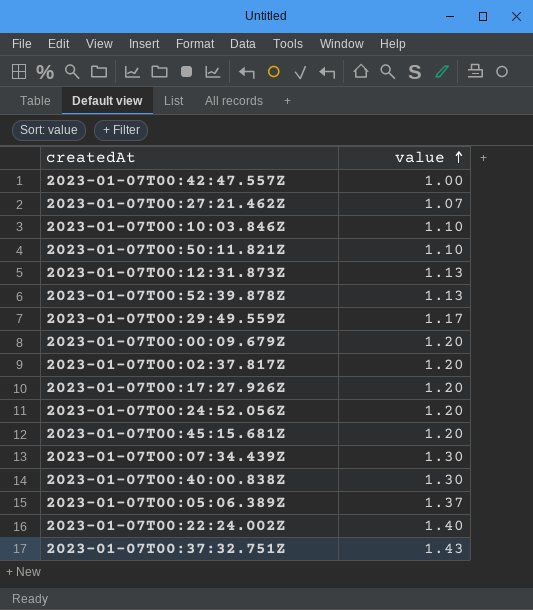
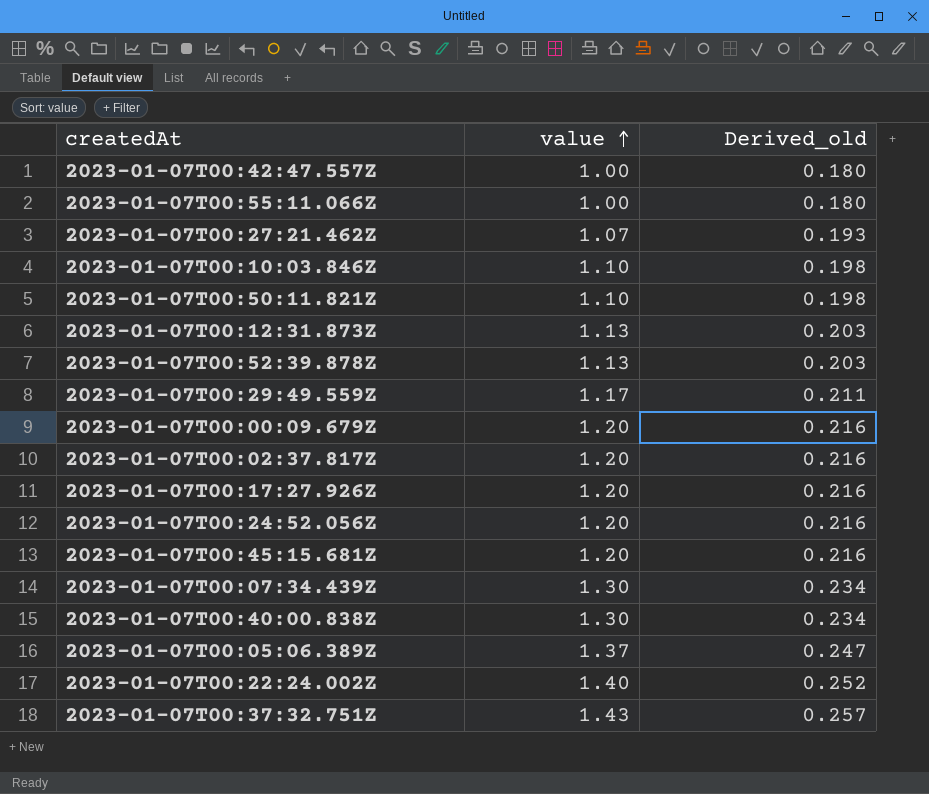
column Derived_old | formula: none -> [value] * 0.18
row 2023-01-07T00:55:11.066Z: none -> 1.00 | 0.180

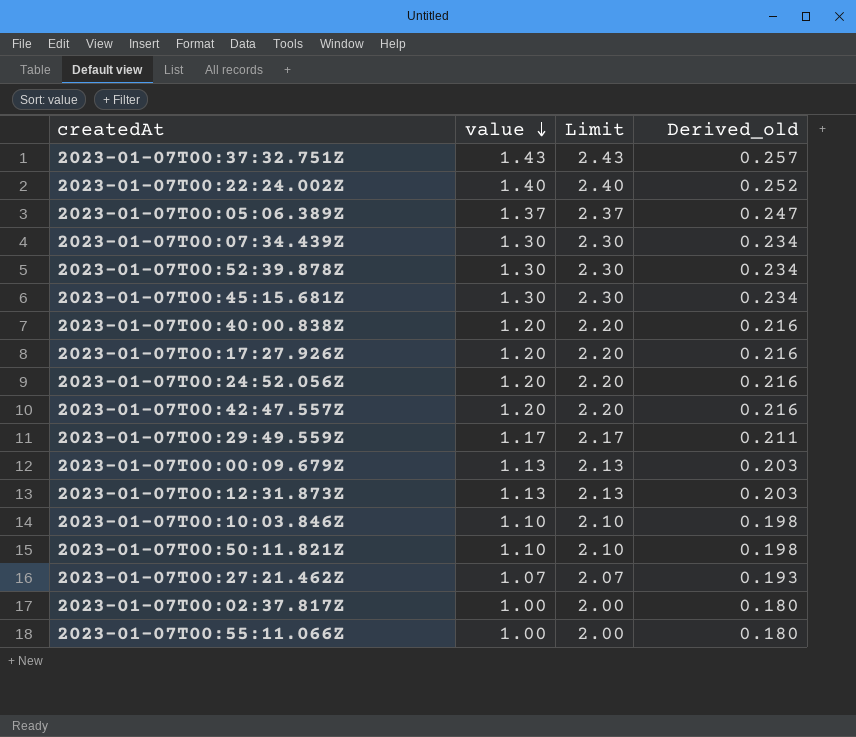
row order: value ascending -> value descending
column Limit | formula: none -> [value] + 1
2023-01-07T00:52:39.878Z | value: 1.13 -> 1.30
2023-01-07T00:52:39.878Z | Derived_old: 0.203 -> 0.234
2023-01-07T00:45:15.681Z | value: 1.20 -> 1.30
2023-01-07T00:45:15.681Z | Derived_old: 0.216 -> 0.234
2023-01-07T00:40:00.838Z | value: 1.30 -> 1.20
2023-01-07T00:40:00.838Z | Derived_old: 0.234 -> 0.216
2023-01-07T00:42:47.557Z | value: 1.00 -> 1.20
2023-01-07T00:42:47.557Z | Derived_old: 0.180 -> 0.216
2023-01-07T00:00:09.679Z | value: 1.20 -> 1.13
2023-01-07T00:00:09.679Z | Derived_old: 0.216 -> 0.203
2023-01-07T00:02:37.817Z | value: 1.20 -> 1.00
2023-01-07T00:02:37.817Z | Derived_old: 0.216 -> 0.180

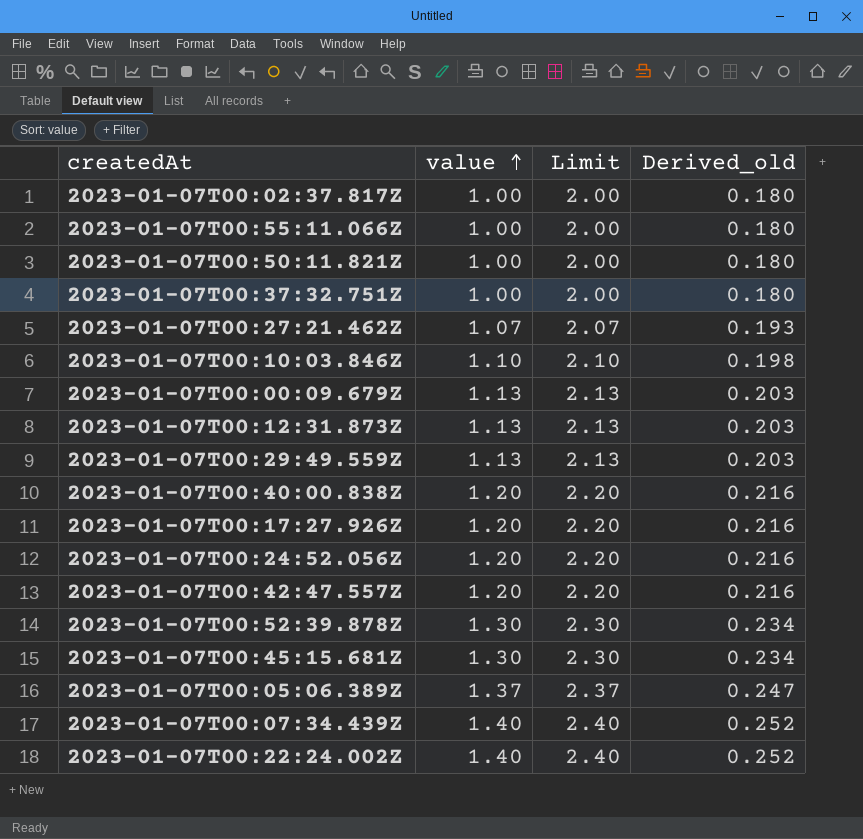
row order: value descending -> value ascending
2023-01-07T00:50:11.821Z | value: 1.10 -> 1.00
2023-01-07T00:50:11.821Z | Limit: 2.10 -> 2.00
2023-01-07T00:50:11.821Z | Derived_old: 0.198 -> 0.180
2023-01-07T00:37:32.751Z | value: 1.43 -> 1.00
2023-01-07T00:37:32.751Z | Limit: 2.43 -> 2.00
2023-01-07T00:37:32.751Z | Derived_old: 0.257 -> 0.180
2023-01-07T00:29:49.559Z | value: 1.17 -> 1.13
2023-01-07T00:29:49.559Z | Limit: 2.17 -> 2.13
2023-01-07T00:29:49.559Z | Derived_old: 0.211 -> 0.203
2023-01-07T00:07:34.439Z | value: 1.30 -> 1.40
2023-01-07T00:07:34.439Z | Limit: 2.30 -> 2.40
2023-01-07T00:07:34.439Z | Derived_old: 0.234 -> 0.252

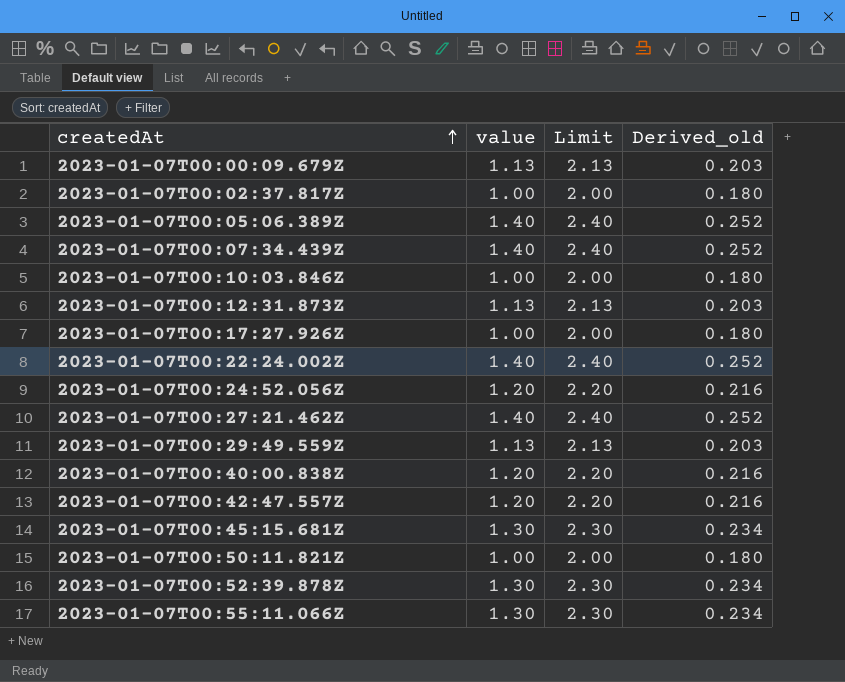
row order: value ascending -> createdAt ascending
row 2023-01-07T00:37:32.751Z: 1.00 | 2.00 | 0.180 -> none
2023-01-07T00:05:06.389Z | value: 1.37 -> 1.40
2023-01-07T00:05:06.389Z | Limit: 2.37 -> 2.40
2023-01-07T00:05:06.389Z | Derived_old: 0.247 -> 0.252
2023-01-07T00:10:03.846Z | value: 1.10 -> 1.00
2023-01-07T00:10:03.846Z | Limit: 2.10 -> 2.00
2023-01-07T00:10:03.846Z | Derived_old: 0.198 -> 0.180
2023-01-07T00:17:27.926Z | value: 1.20 -> 1.00
2023-01-07T00:17:27.926Z | Limit: 2.20 -> 2.00
2023-01-07T00:17:27.926Z | Derived_old: 0.216 -> 0.180
2023-01-07T00:27:21.462Z | value: 1.07 -> 1.40
2023-01-07T00:27:21.462Z | Limit: 2.07 -> 2.40
2023-01-07T00:27:21.462Z | Derived_old: 0.193 -> 0.252
2023-01-07T00:55:11.066Z | value: 1.00 -> 1.30
2023-01-07T00:55:11.066Z | Limit: 2.00 -> 2.30
2023-01-07T00:55:11.066Z | Derived_old: 0.180 -> 0.234

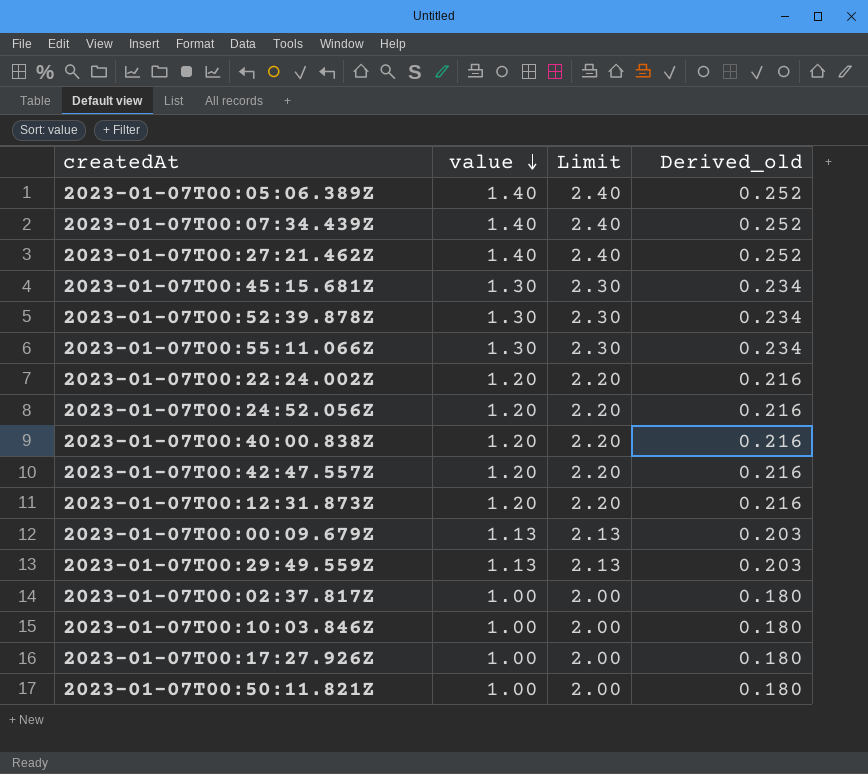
row order: createdAt ascending -> value descending
2023-01-07T00:22:24.002Z | value: 1.40 -> 1.20
2023-01-07T00:22:24.002Z | Limit: 2.40 -> 2.20
2023-01-07T00:22:24.002Z | Derived_old: 0.252 -> 0.216
2023-01-07T00:12:31.873Z | value: 1.13 -> 1.20
2023-01-07T00:12:31.873Z | Limit: 2.13 -> 2.20
2023-01-07T00:12:31.873Z | Derived_old: 0.203 -> 0.216

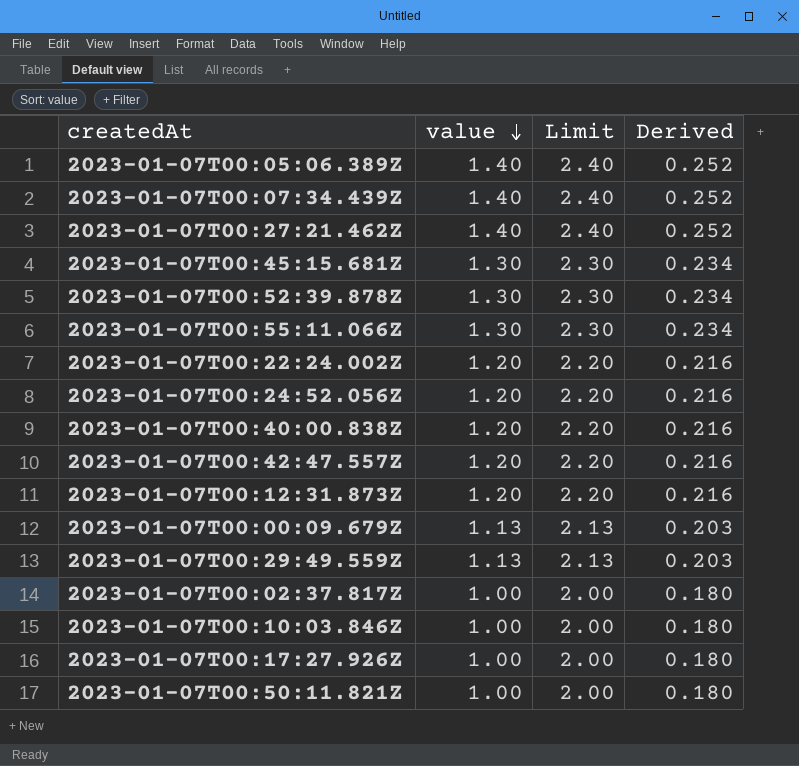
column name: Derived_old -> Derived

